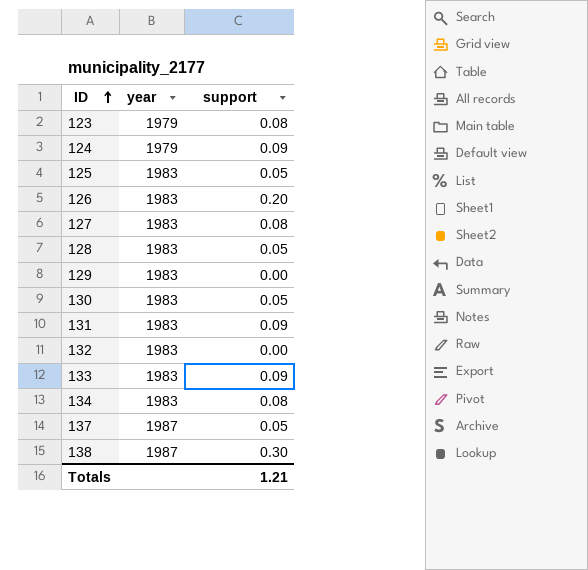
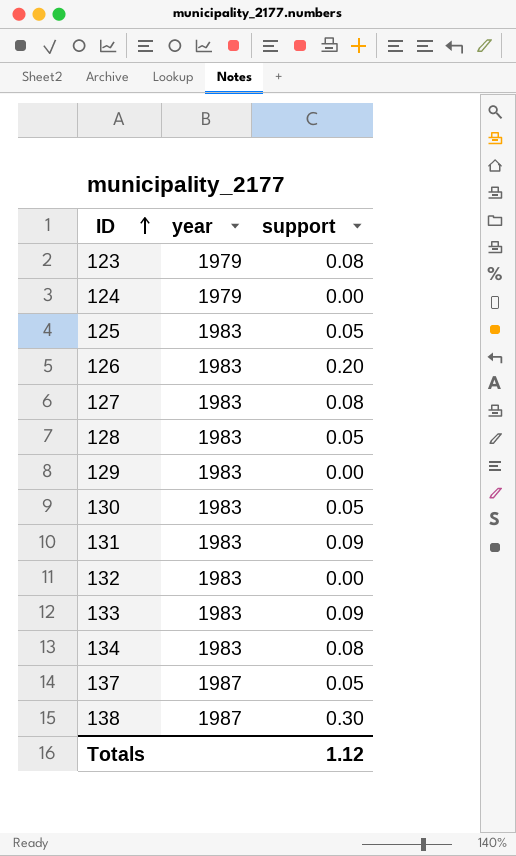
124 | support: 0.09 -> 0.00
Totals | support: 1.21 -> 1.12

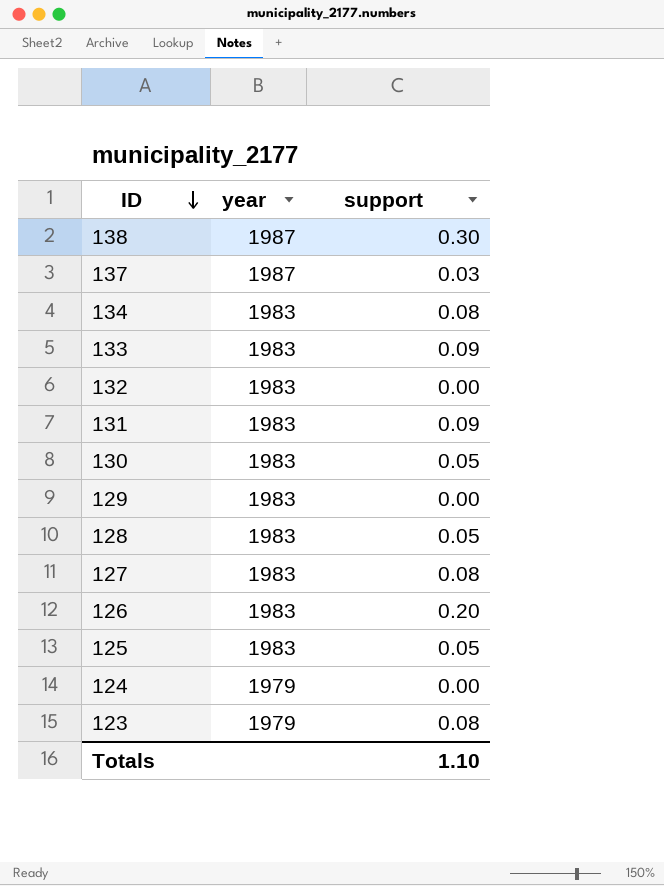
row order: ID ascending -> ID descending
137 | support: 0.05 -> 0.03
Totals | support: 1.12 -> 1.10

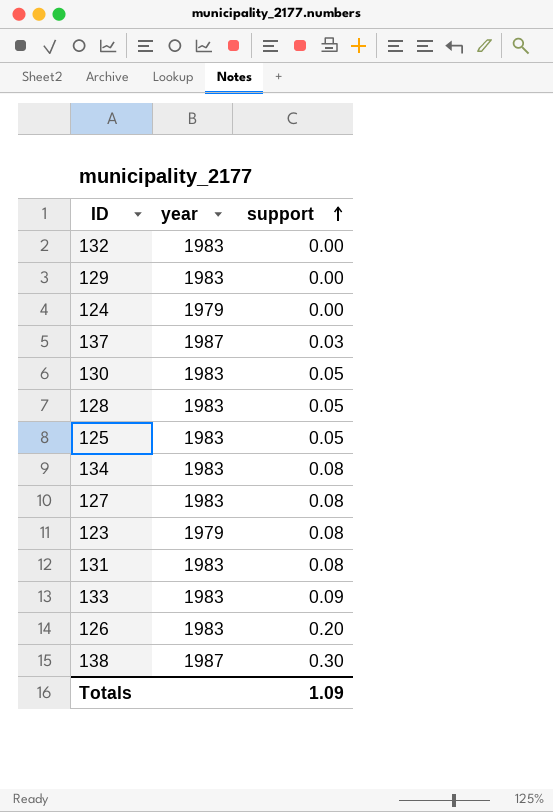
row order: ID descending -> support ascending
131 | support: 0.09 -> 0.08
Totals | support: 1.10 -> 1.09

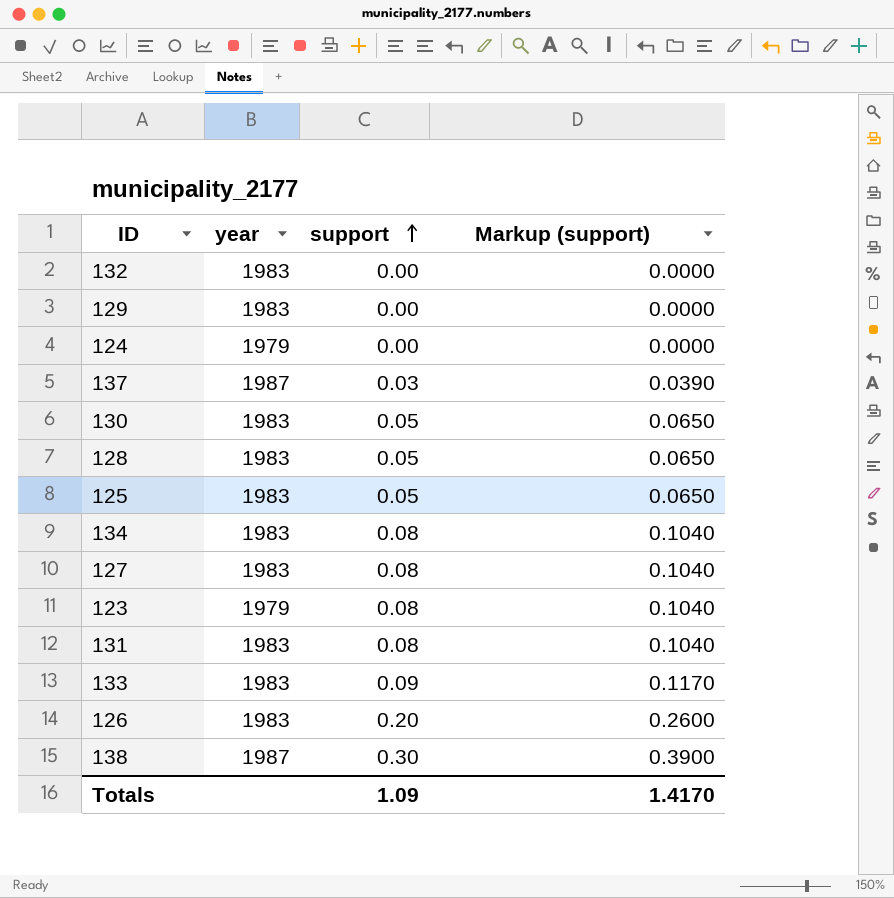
column Markup (support) | formula: none -> [support] * 1.3

